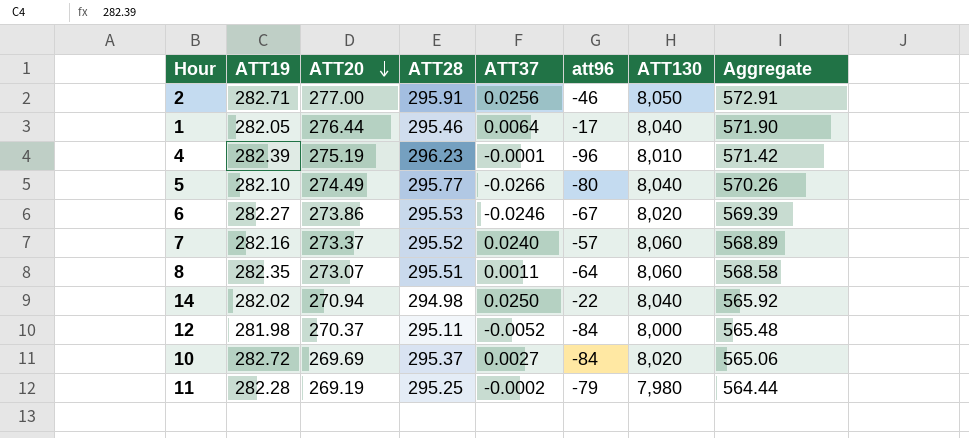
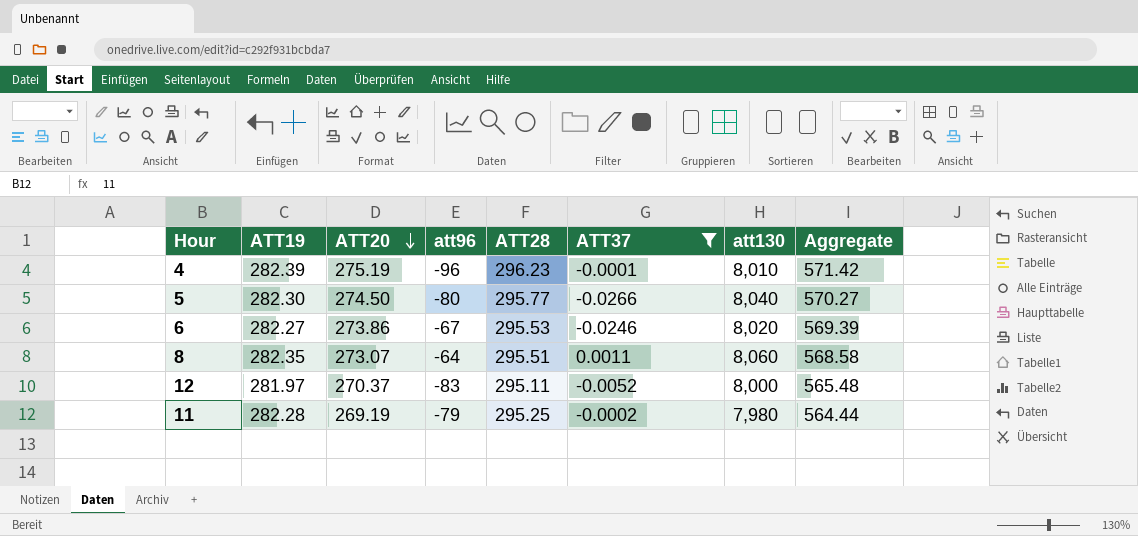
filter: none -> ATT37 <= 0.0011
column att96 | position: 6 -> 4
column name: ATT130 -> att130
5 | ATT19: 282.10 -> 282.30
5 | ATT20: 274.49 -> 274.50
5 | Aggregate: 570.26 -> 570.27
12 | ATT19: 281.98 -> 281.97
12 | att96: -84 -> -83

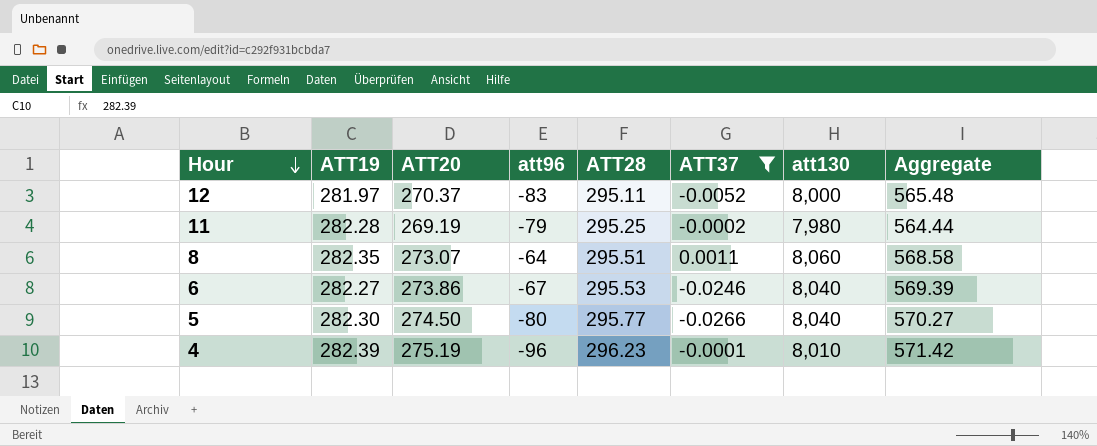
row order: ATT20 descending -> Hour descending
6 | att130: 8,020 -> 8,040

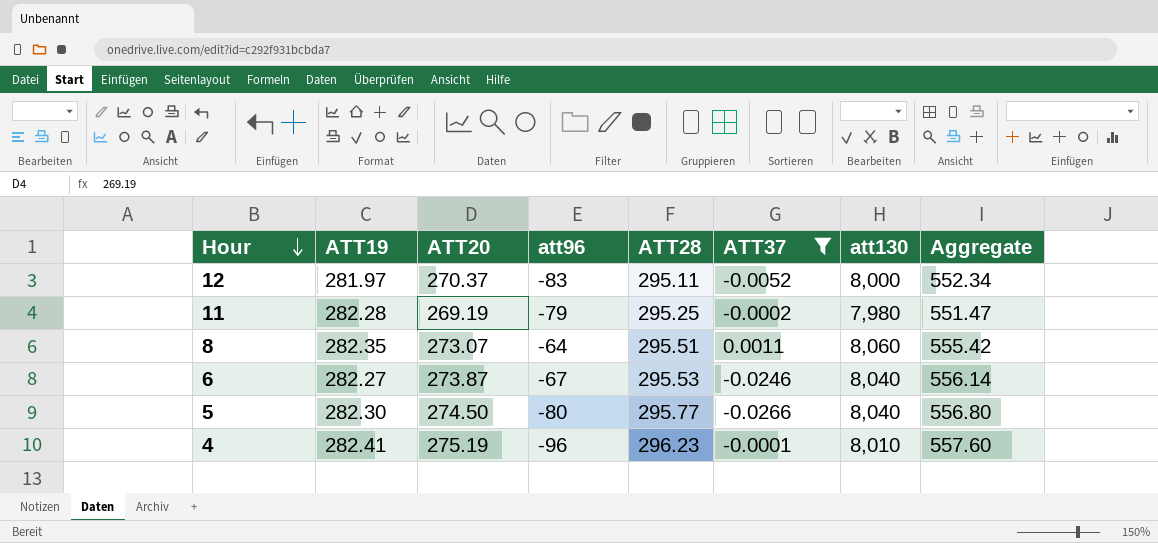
column Aggregate | formula: [ATT20] + [ATT28] -> [ATT19] + [ATT20]
6 | ATT20: 273.86 -> 273.87
4 | ATT19: 282.39 -> 282.41

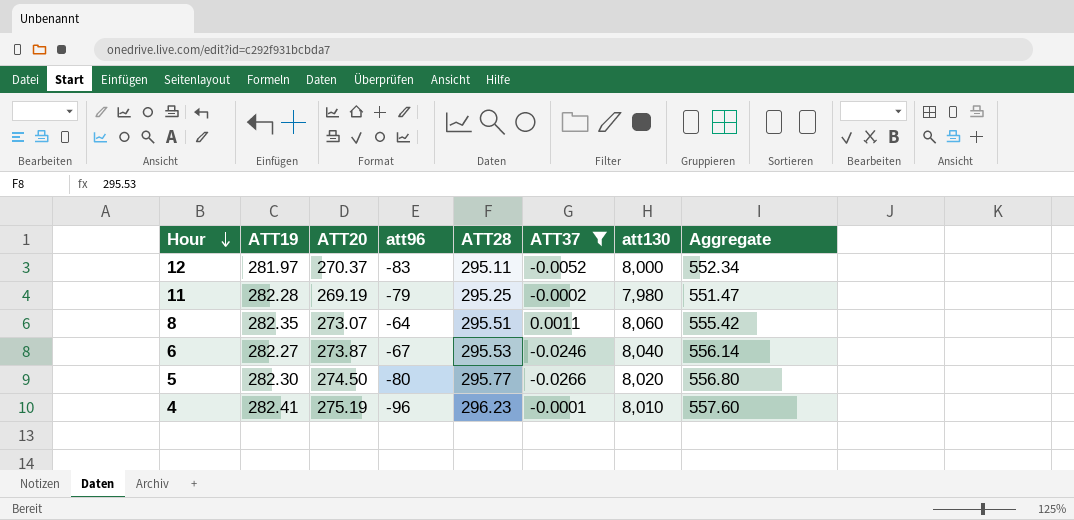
5 | att130: 8,040 -> 8,020

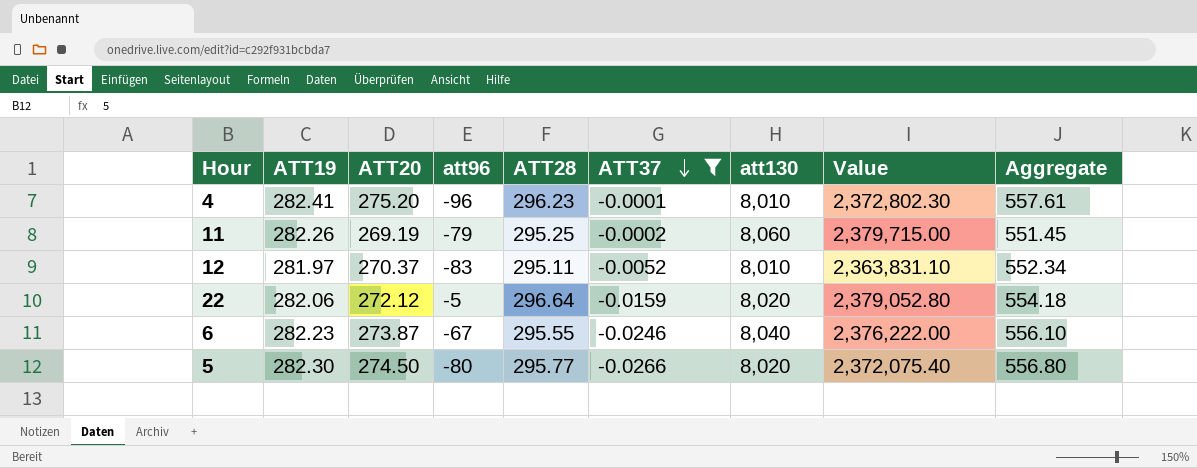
row order: Hour descending -> ATT37 descending
column Value | formula: none -> [ATT28] * [att130]
row 8: 282.35 | 273.07 | -64 | 295.51 | 0.0011 | 8,060 | 555.42 -> none
4 | ATT20: 275.19 -> 275.20
4 | Aggregate: 557.60 -> 557.61
11 | ATT19: 282.28 -> 282.26
11 | att130: 7,980 -> 8,060
11 | Aggregate: 551.47 -> 551.45
12 | att130: 8,000 -> 8,010
row 22: none -> 282.06 | 272.12 | -5 | 296.64 | -0.0159 | 8,020 | 2,379,052.80 | 554.18
6 | ATT19: 282.27 -> 282.23
6 | ATT28: 295.53 -> 295.55
6 | Aggregate: 556.14 -> 556.10

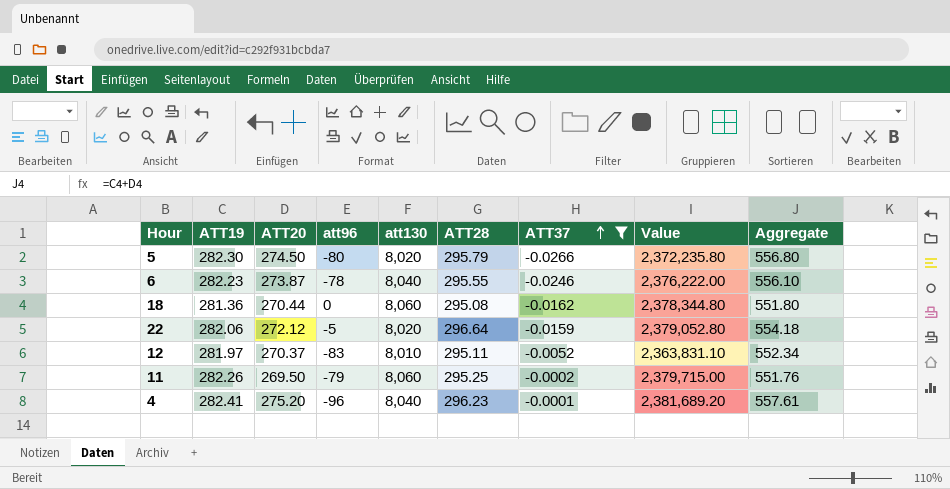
row order: ATT37 descending -> ATT37 ascending
column att130 | position: 7 -> 5
5 | ATT28: 295.77 -> 295.79
5 | Value: 2,372,075.40 -> 2,372,235.80
6 | att96: -67 -> -78
row 18: none -> 281.36 | 270.44 | 0 | 8,060 | 295.08 | -0.0162 | 2,378,344.80 | 551.80
11 | ATT20: 269.19 -> 269.50
11 | Aggregate: 551.45 -> 551.76
4 | att130: 8,010 -> 8,040
4 | Value: 2,372,802.30 -> 2,381,689.20

